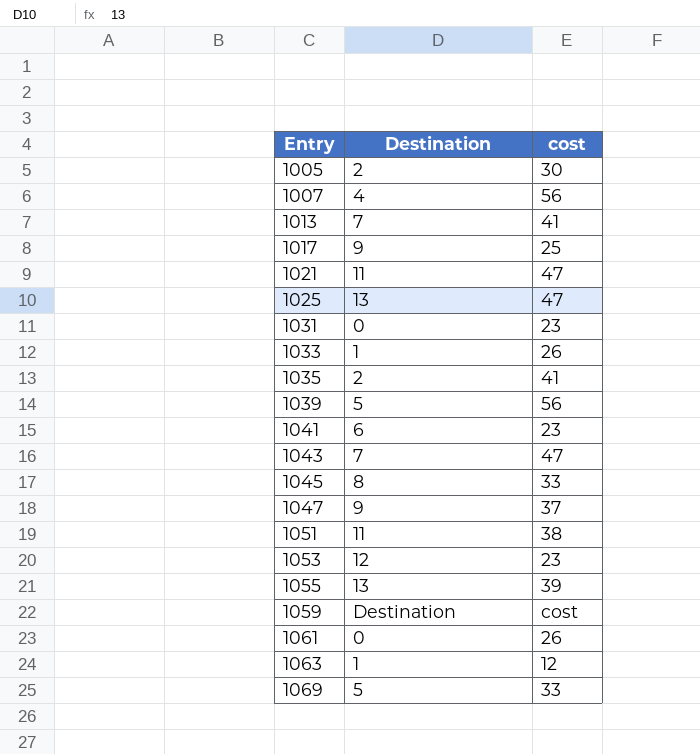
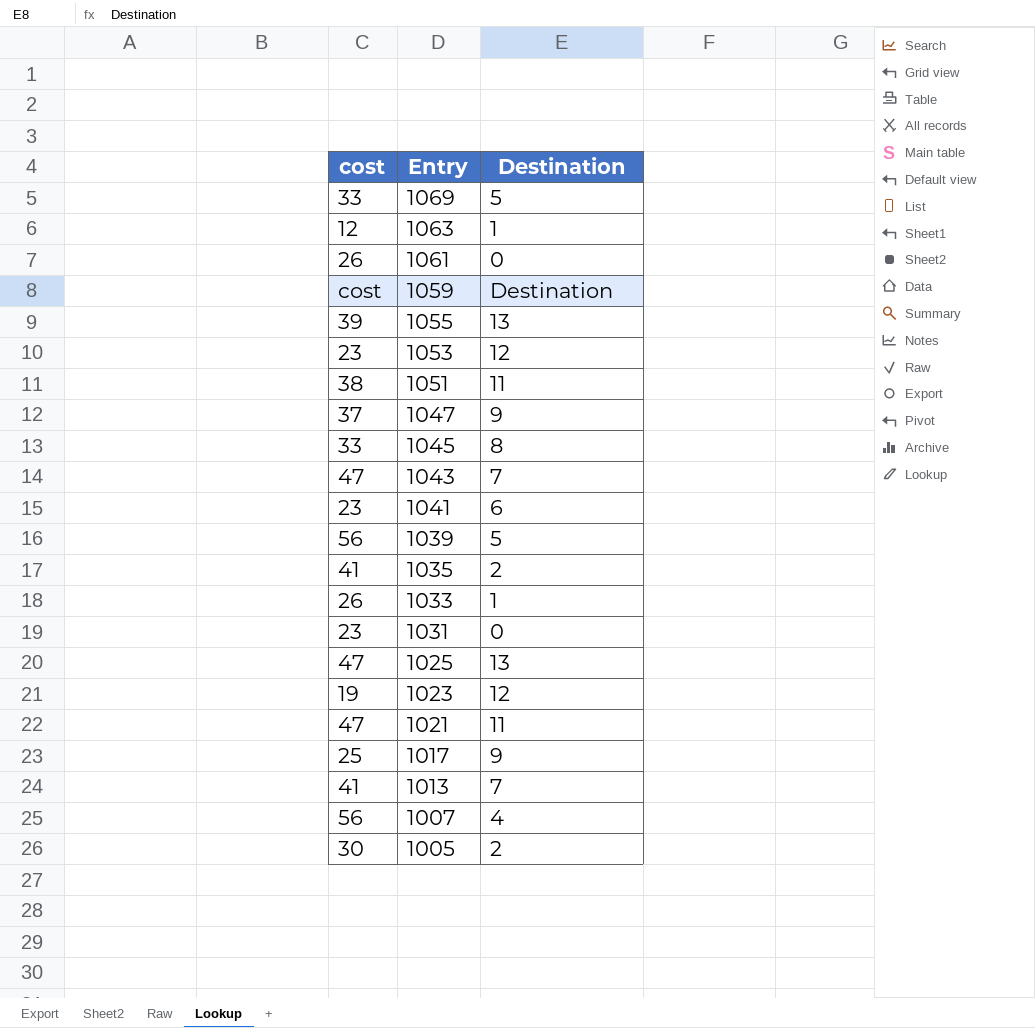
row order: Entry ascending -> Entry descending
column cost | position: 3 -> 1
row 1023: none -> 19 | 12

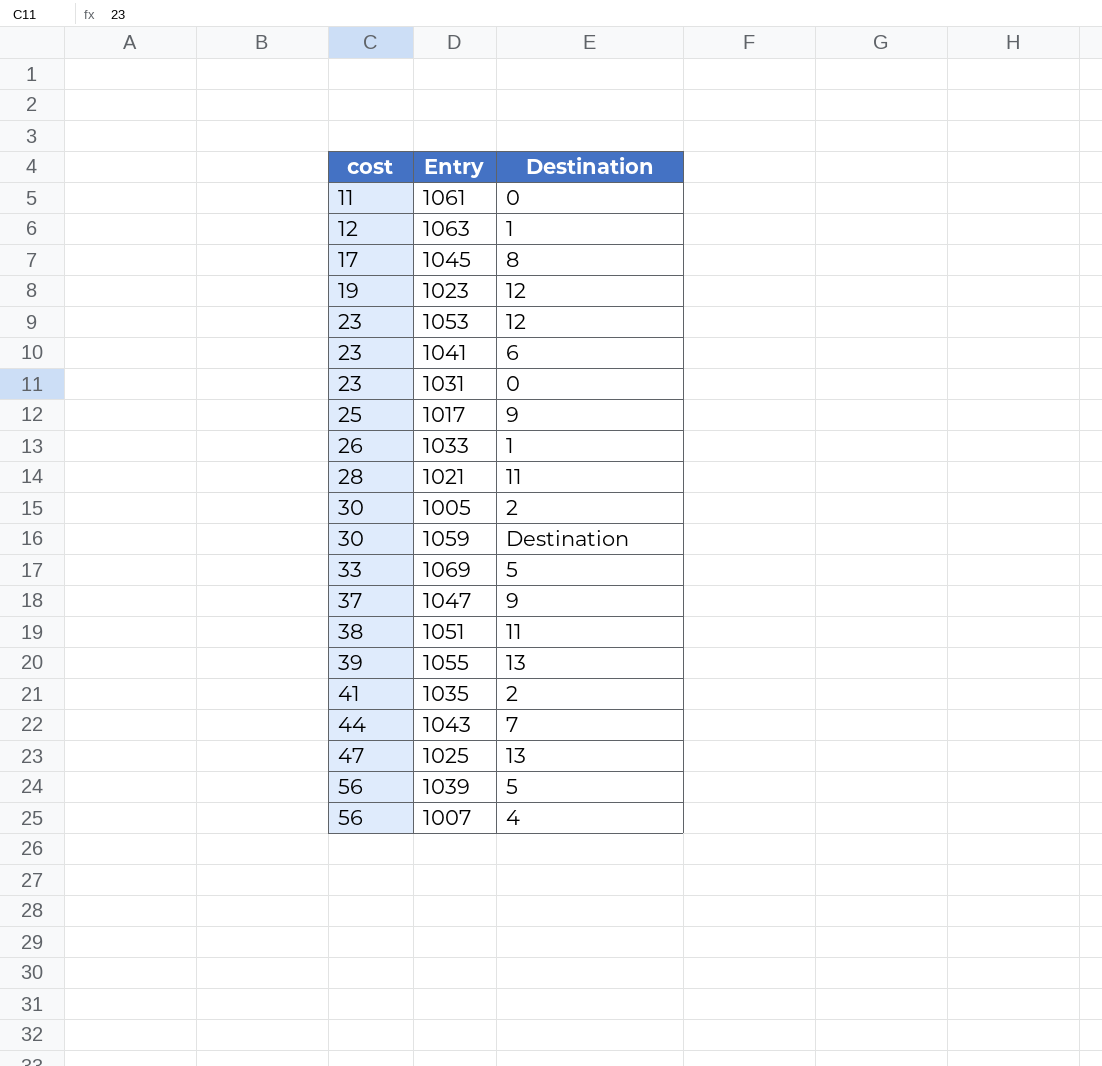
row order: Entry descending -> cost ascending
row 1013: 41 | 7 -> none
1061 | cost: 26 -> 11
1045 | cost: 33 -> 17
1021 | cost: 47 -> 28
1059 | cost: cost -> 30
1043 | cost: 47 -> 44

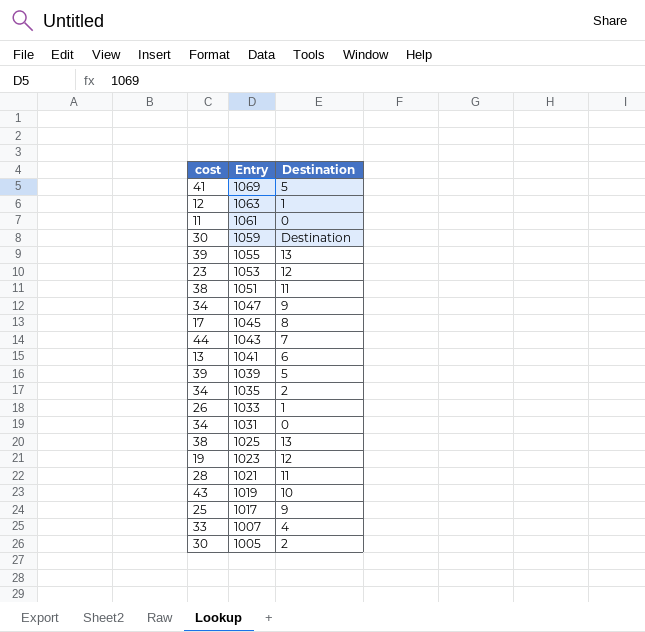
row order: cost ascending -> Entry descending
1069 | cost: 33 -> 41
1047 | cost: 37 -> 34
1041 | cost: 23 -> 13
1039 | cost: 56 -> 39
1035 | cost: 41 -> 34
1031 | cost: 23 -> 34
1025 | cost: 47 -> 38
row 1019: none -> 43 | 10
1007 | cost: 56 -> 33

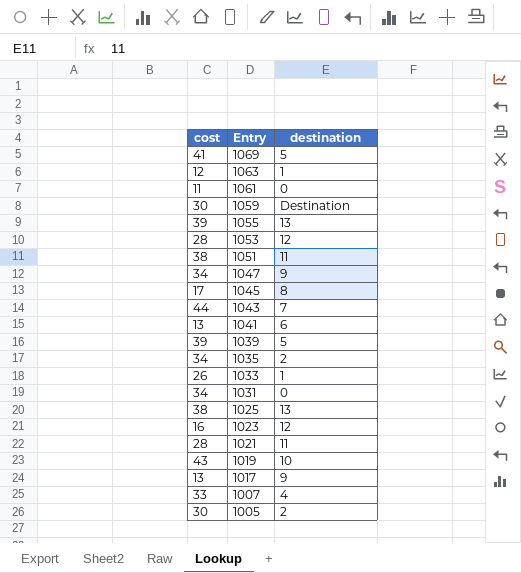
column name: Destination -> destination
1053 | cost: 23 -> 28
1023 | cost: 19 -> 16
1017 | cost: 25 -> 13

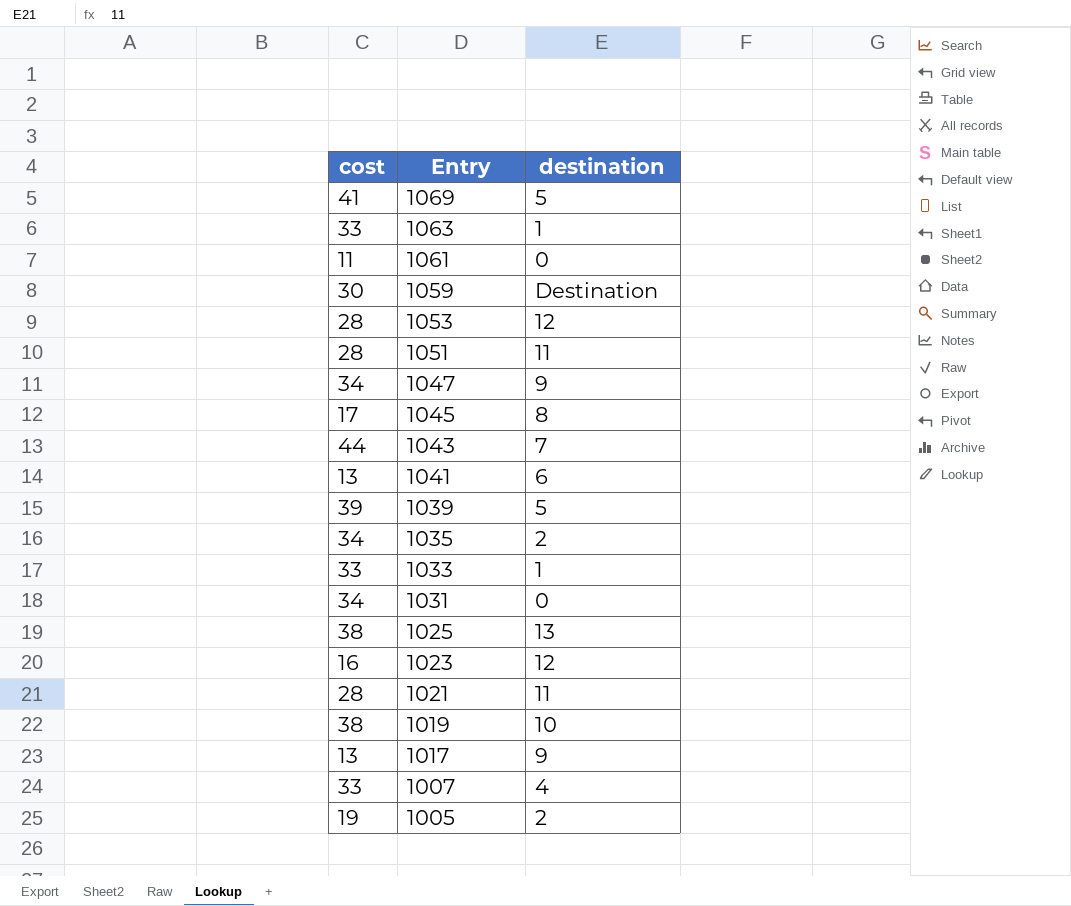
row 1055: 39 | 13 -> none
1063 | cost: 12 -> 33
1051 | cost: 38 -> 28
1033 | cost: 26 -> 33
1019 | cost: 43 -> 38
1005 | cost: 30 -> 19

